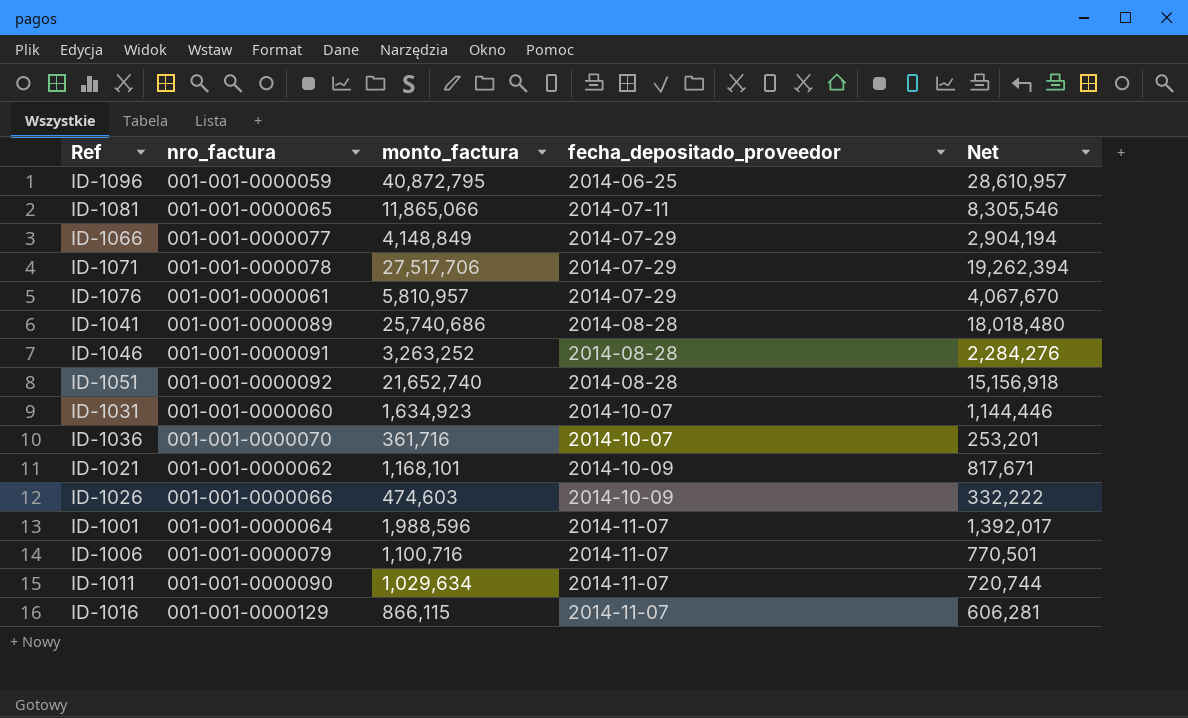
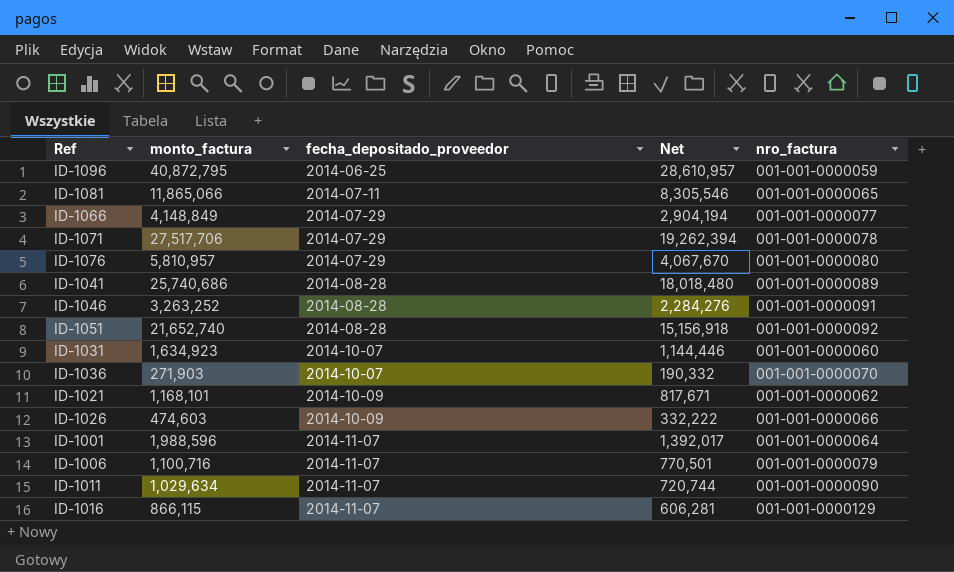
column nro_factura | position: 2 -> 5
ID-1076 | nro_factura: 001-001-0000061 -> 001-001-0000080
ID-1036 | monto_factura: 361,716 -> 271,903
ID-1036 | Net: 253,201 -> 190,332

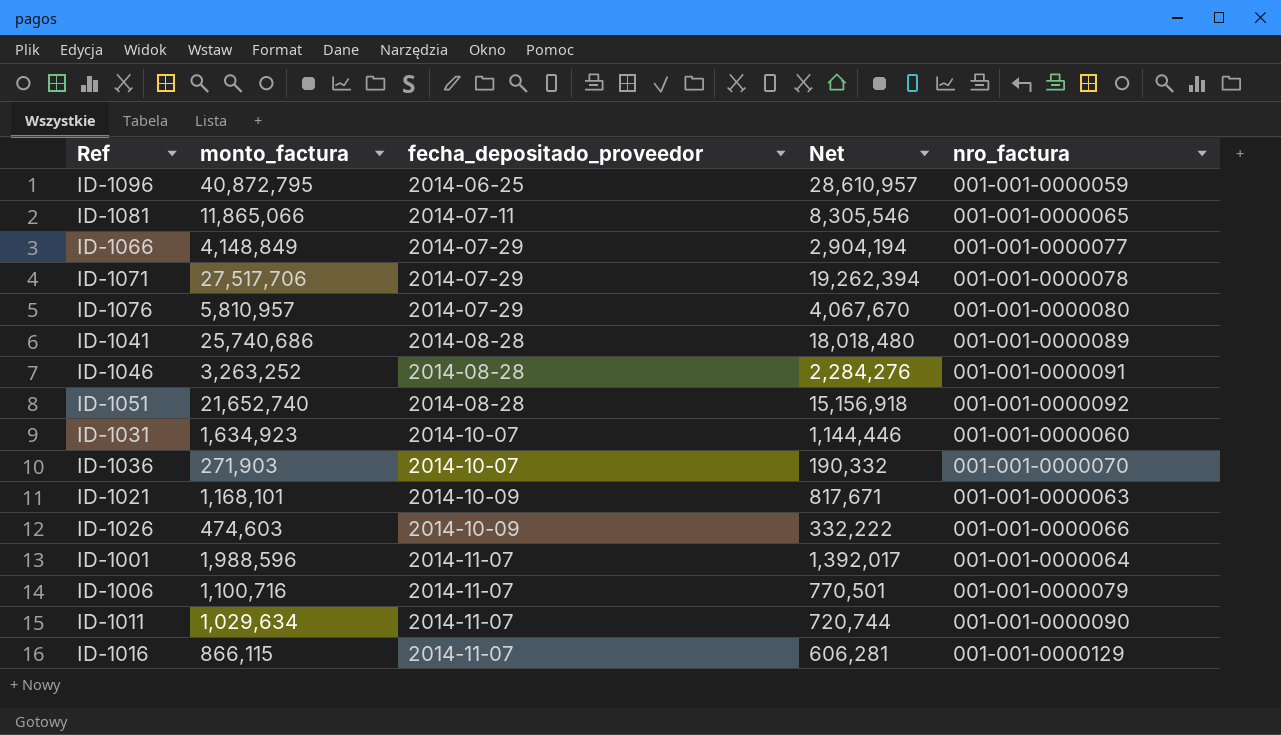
ID-1021 | nro_factura: 001-001-0000062 -> 001-001-0000063

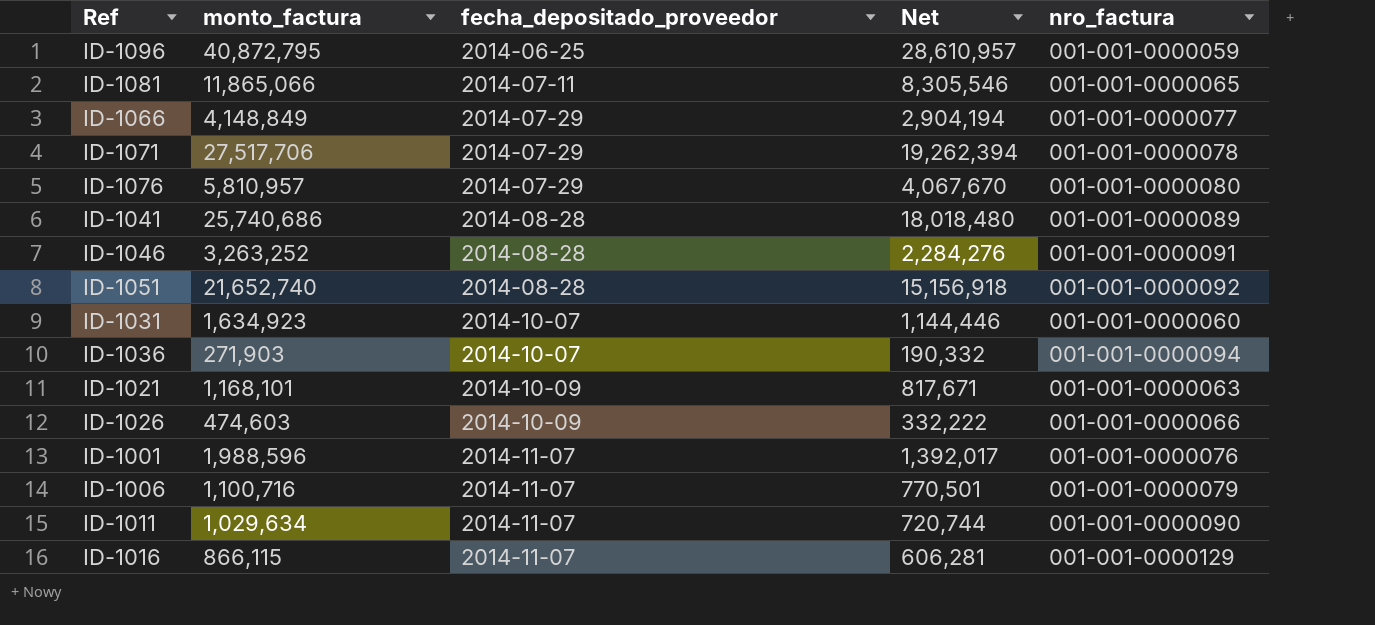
ID-1036 | nro_factura: 001-001-0000070 -> 001-001-0000094
ID-1001 | nro_factura: 001-001-0000064 -> 001-001-0000076

